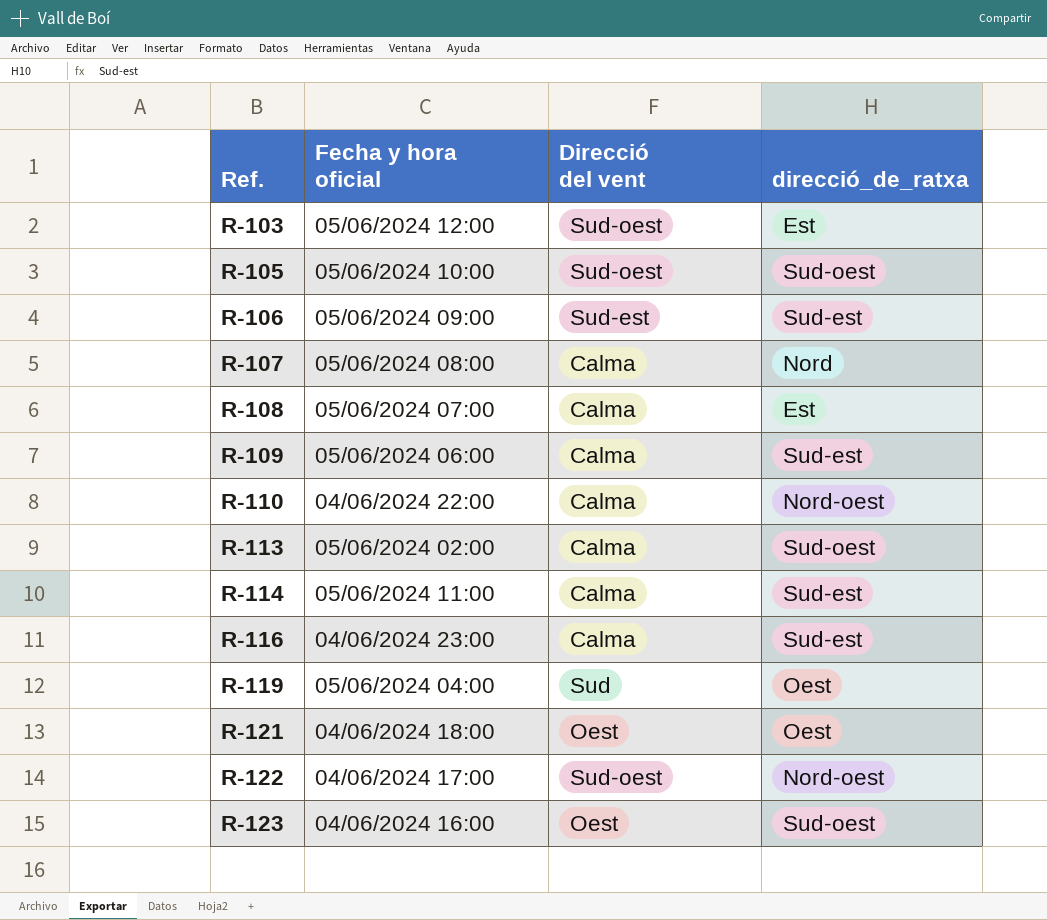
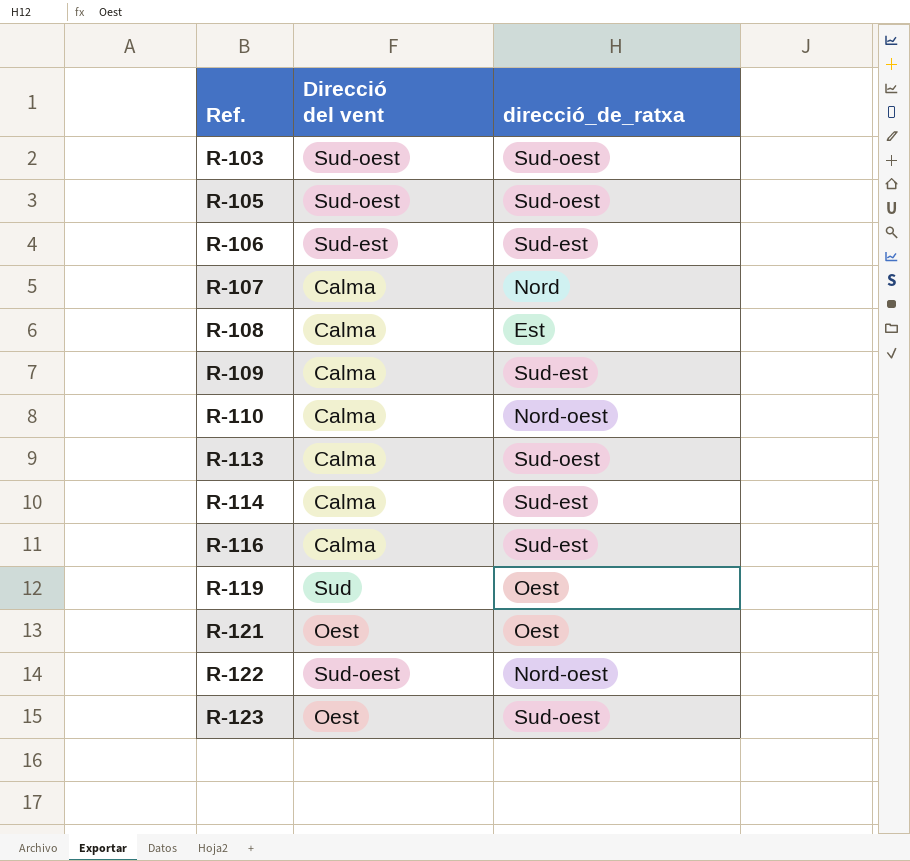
column Fecha y hora oficial | position: 2 -> none
R-103 | direcció_de_ratxa: Est -> Sud-oest

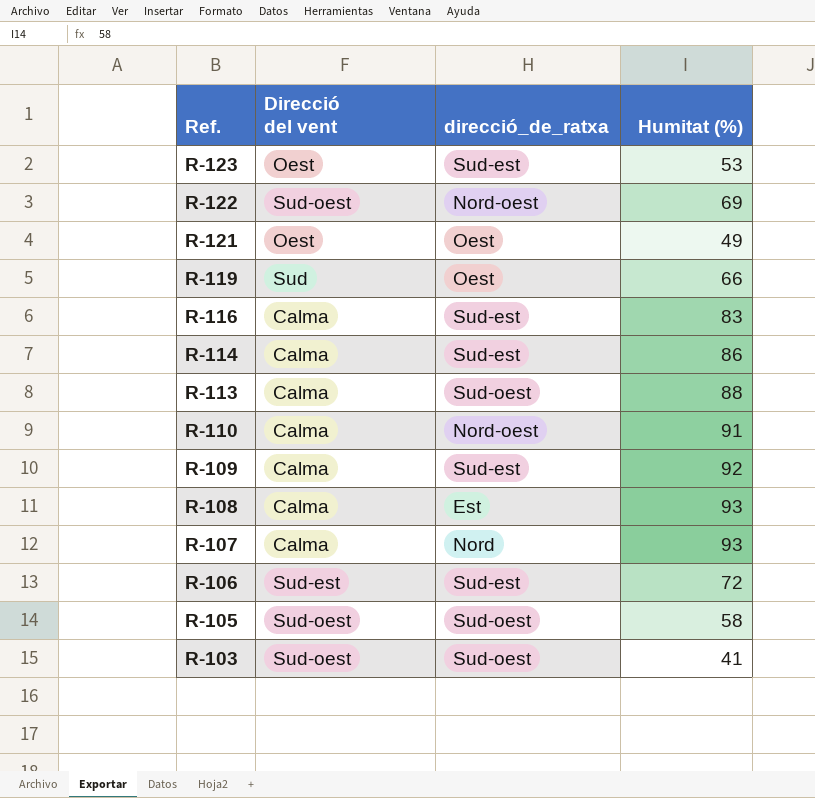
row order: Ref. ascending -> Ref. descending
column Humitat (%) | position: none -> 4
R-123 | direcció_de_ratxa: Sud-oest -> Sud-est

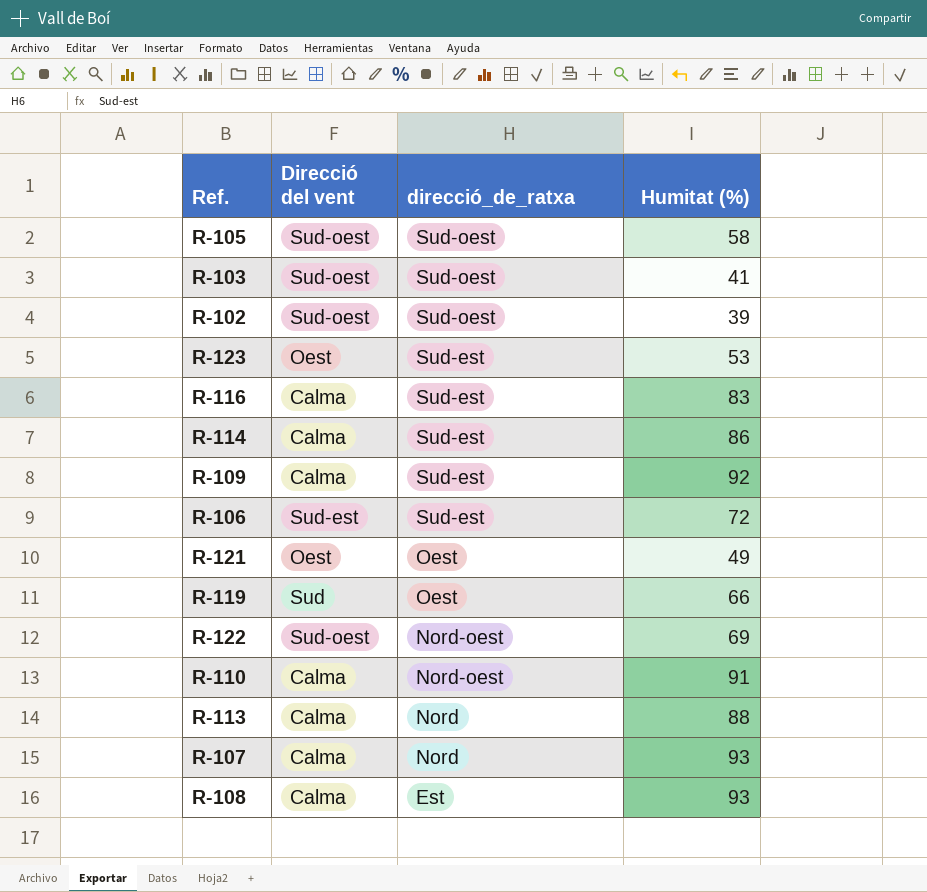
row order: Ref. descending -> direcció_de_ratxa descending
row R-102: none -> Sud-oest | Sud-oest | 39
R-113 | direcció_de_ratxa: Sud-oest -> Nord

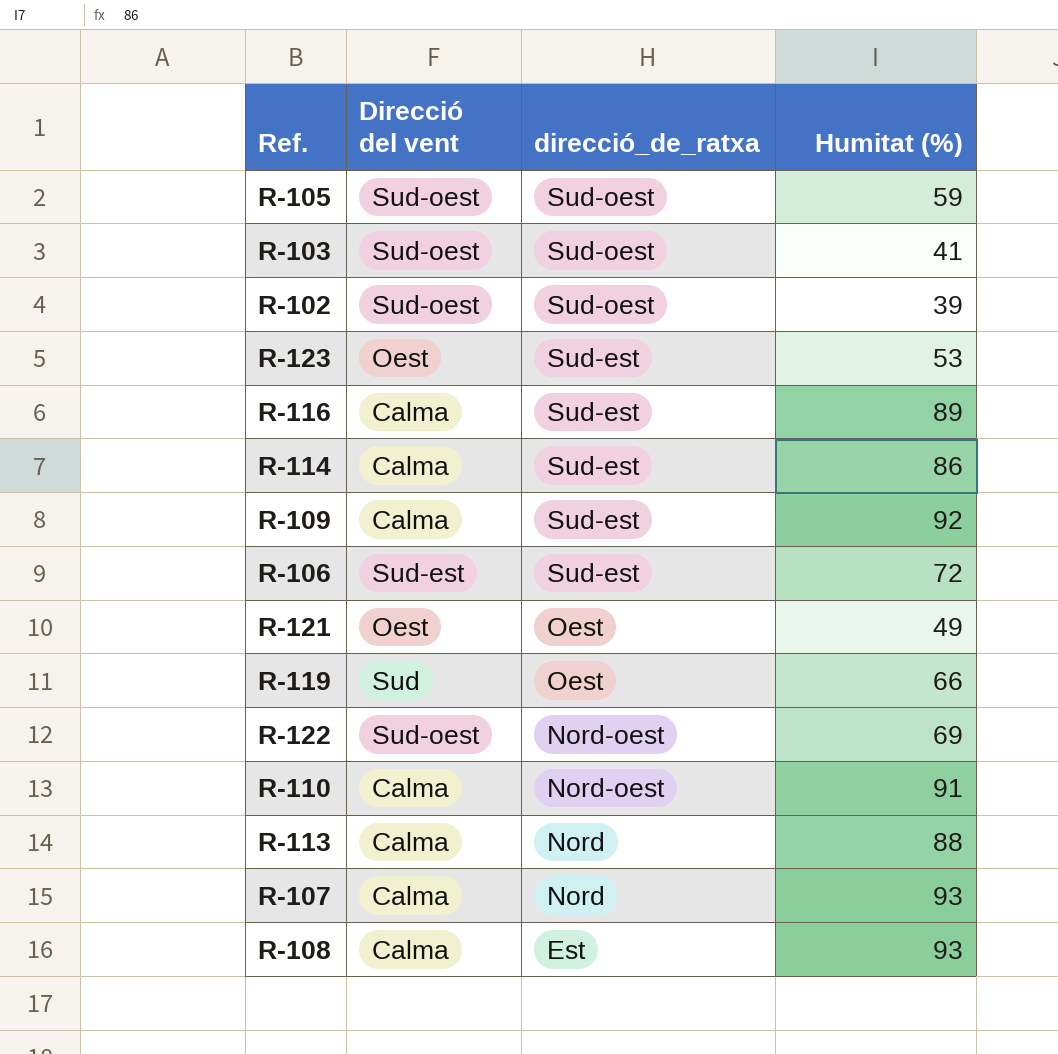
R-105 | Humitat (%): 58 -> 59
R-116 | Humitat (%): 83 -> 89

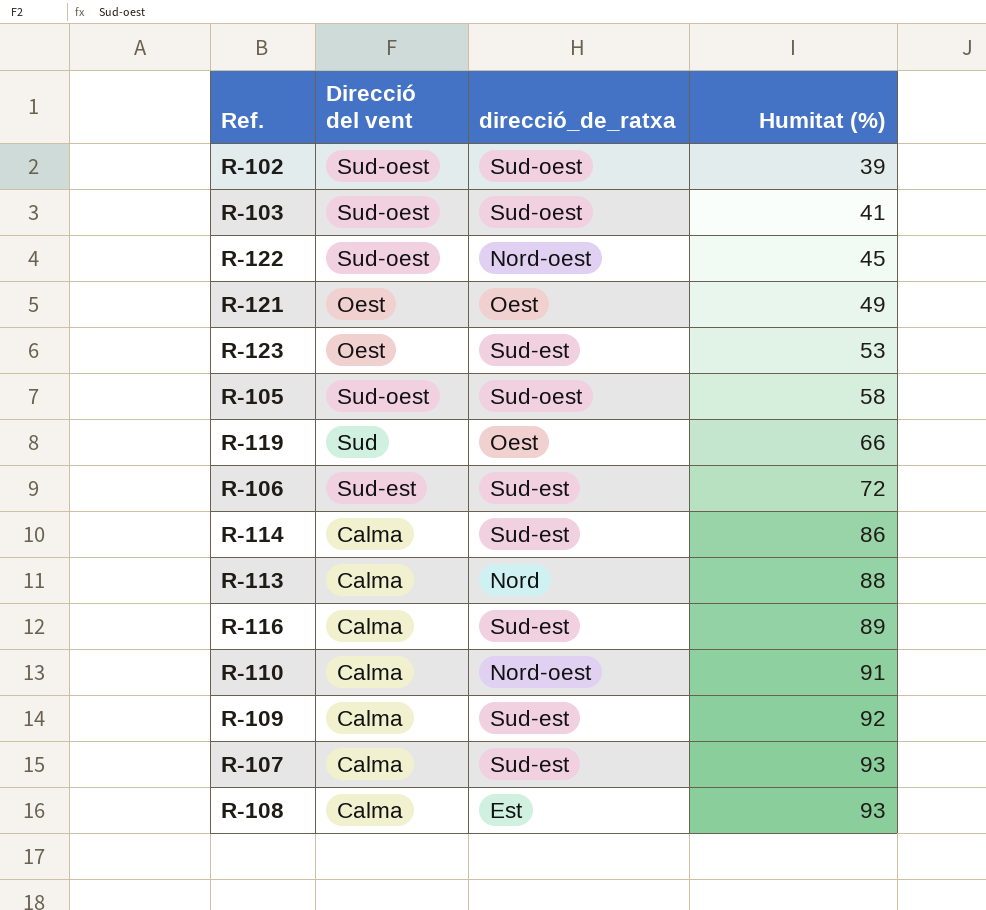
row order: direcció_de_ratxa descending -> Humitat (%) ascending
R-122 | Humitat (%): 69 -> 45
R-105 | Humitat (%): 59 -> 58
R-107 | direcció_de_ratxa: Nord -> Sud-est

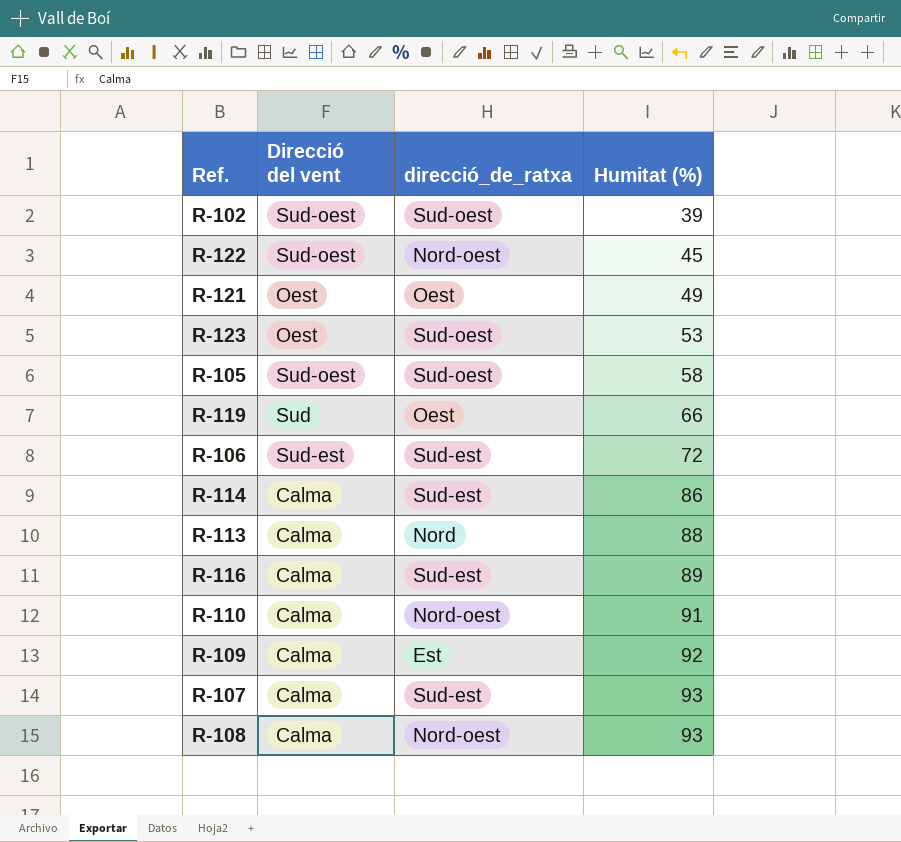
row R-103: Sud-oest | Sud-oest | 41 -> none
R-123 | direcció_de_ratxa: Sud-est -> Sud-oest
R-109 | direcció_de_ratxa: Sud-est -> Est
R-108 | direcció_de_ratxa: Est -> Nord-oest

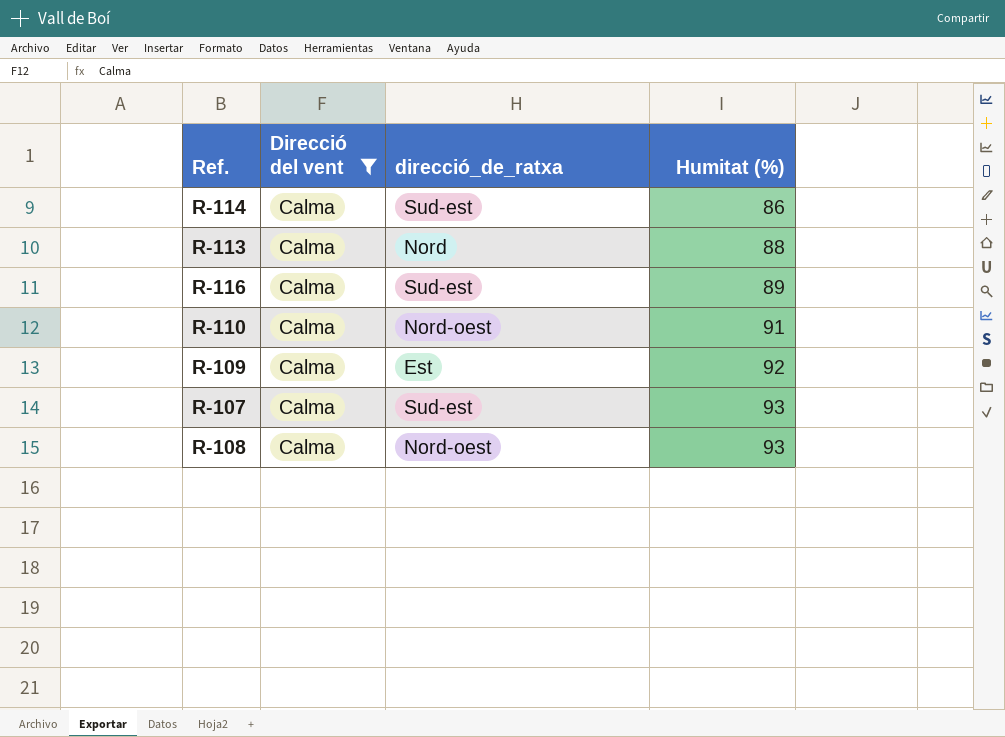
filter: none -> Direcció del vent = Calma

